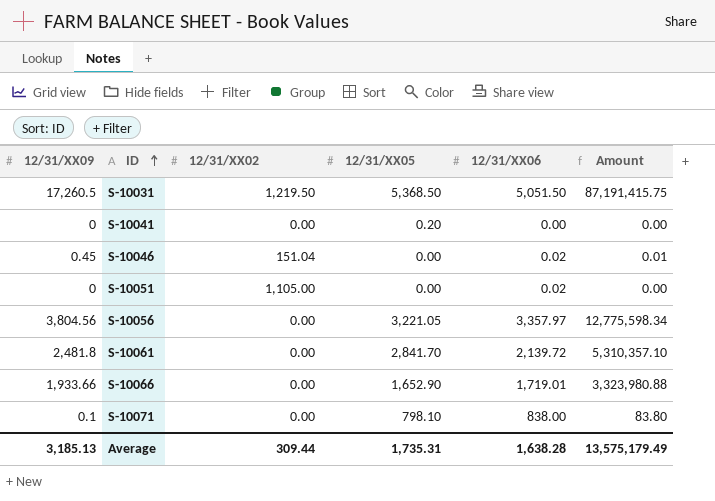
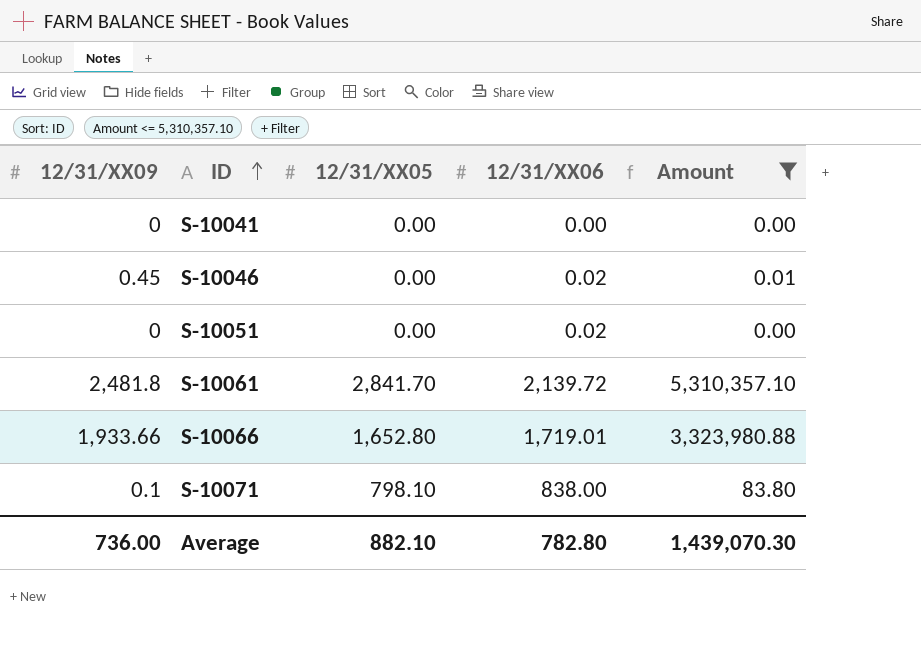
filter: none -> Amount <= 5,310,357.10
column 12/31/XX02 | position: 3 -> none
S-10041 | 12/31/XX05: 0.20 -> 0.00
S-10066 | 12/31/XX05: 1,652.90 -> 1,652.80
Average | 12/31/XX09: 3,185.13 -> 736.00
Average | 12/31/XX05: 1,735.31 -> 882.10
Average | 12/31/XX06: 1,638.28 -> 782.80
Average | Amount: 13,575,179.49 -> 1,439,070.30

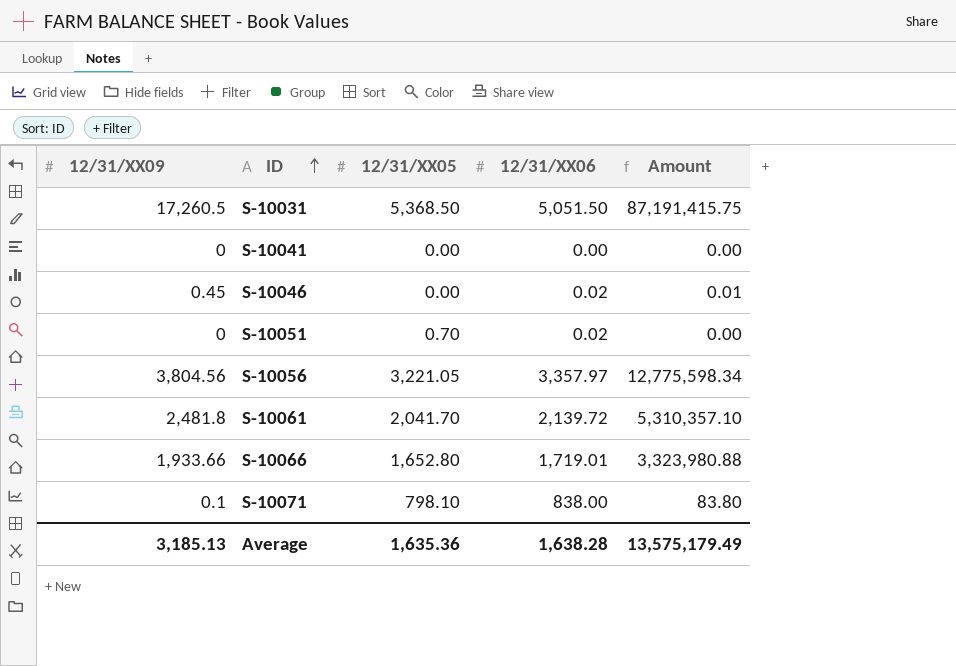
filter: Amount <= 5,310,357.10 -> none
S-10051 | 12/31/XX05: 0.00 -> 0.70
S-10061 | 12/31/XX05: 2,841.70 -> 2,041.70
Average | 12/31/XX09: 736.00 -> 3,185.13
Average | 12/31/XX05: 882.10 -> 1,635.36
Average | 12/31/XX06: 782.80 -> 1,638.28
Average | Amount: 1,439,070.30 -> 13,575,179.49

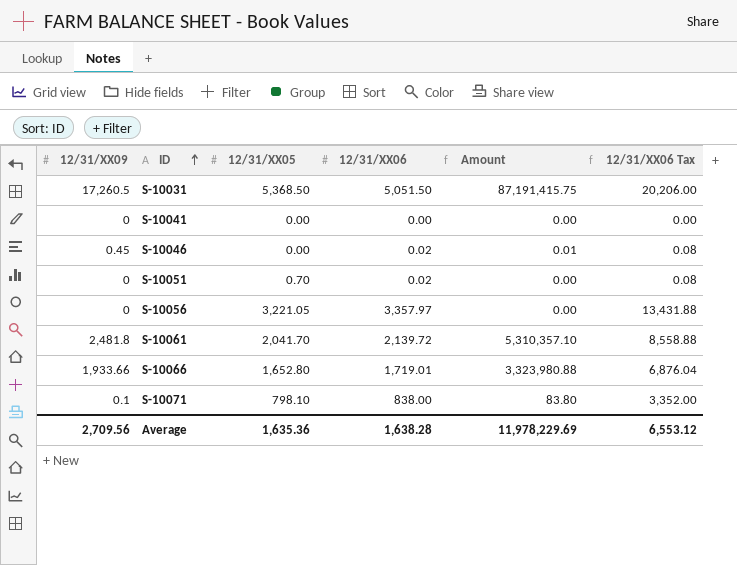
column 12/31/XX06 Tax | formula: none -> [12/31/XX06] * 4
S-10056 | 12/31/XX09: 3,804.56 -> 0
S-10056 | Amount: 12,775,598.34 -> 0.00
Average | 12/31/XX09: 3,185.13 -> 2,709.56
Average | Amount: 13,575,179.49 -> 11,978,229.69

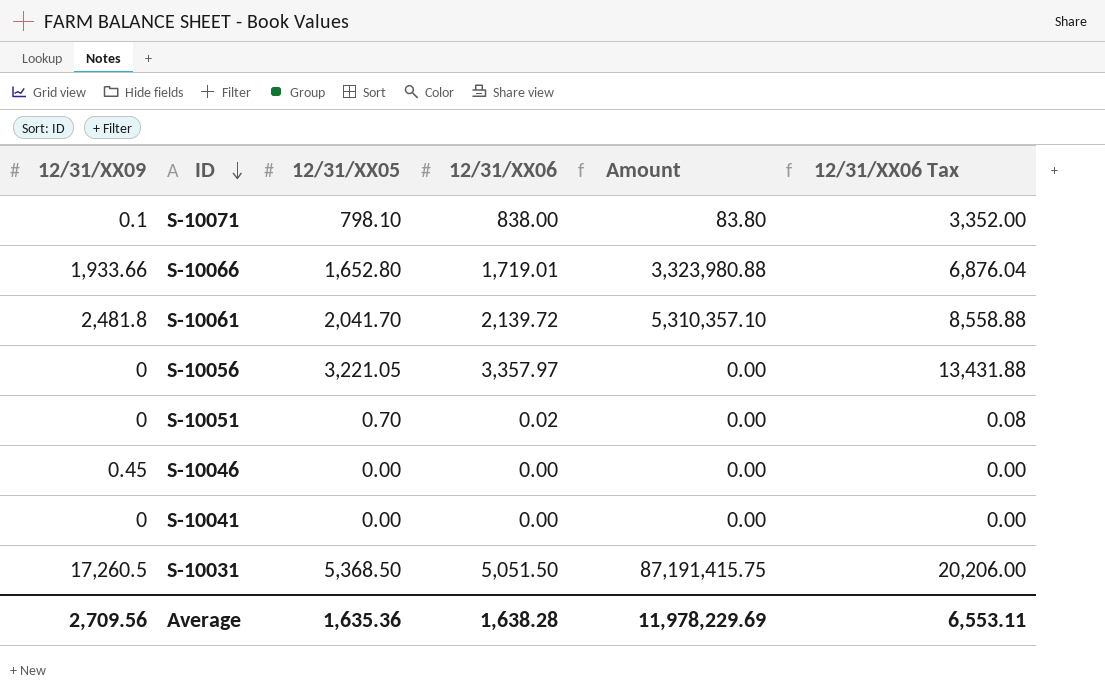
row order: ID ascending -> ID descending
S-10046 | 12/31/XX06: 0.02 -> 0.00
S-10046 | Amount: 0.01 -> 0.00
S-10046 | 12/31/XX06 Tax: 0.08 -> 0.00
Average | 12/31/XX06 Tax: 6,553.12 -> 6,553.11

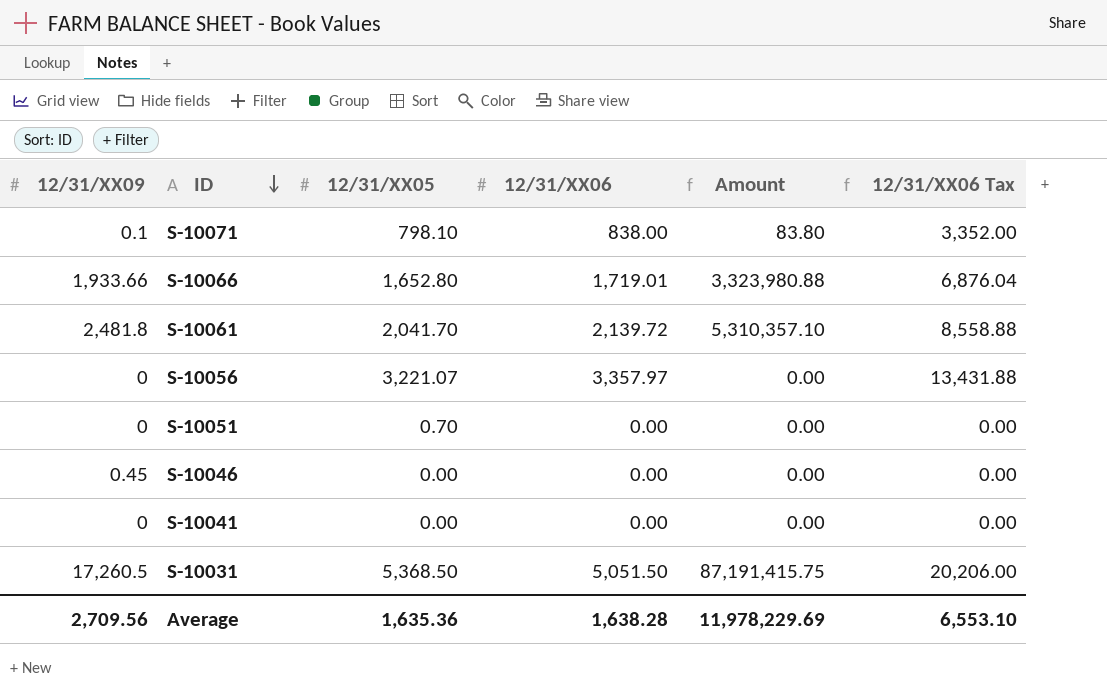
S-10056 | 12/31/XX05: 3,221.05 -> 3,221.07
S-10051 | 12/31/XX06: 0.02 -> 0.00
S-10051 | 12/31/XX06 Tax: 0.08 -> 0.00
Average | 12/31/XX06 Tax: 6,553.11 -> 6,553.10

